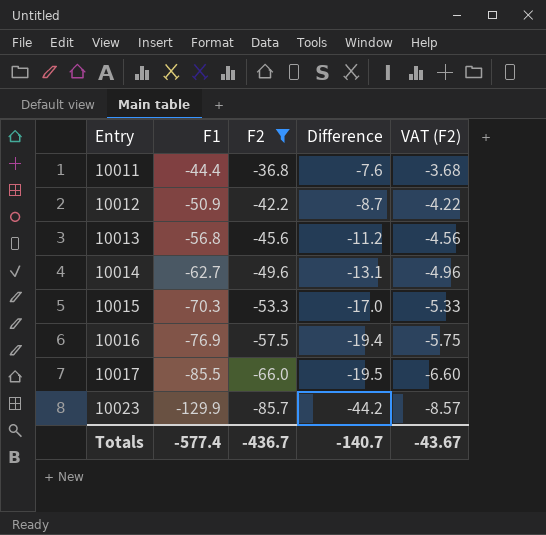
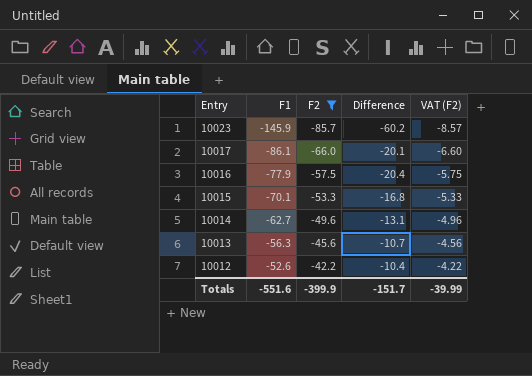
row order: Entry ascending -> Entry descending
row 10011: -44.4 | -36.8 | -7.6 | -3.68 -> none
10023 | F1: -129.9 -> -145.9
10023 | Difference: -44.2 -> -60.2
10017 | F1: -85.5 -> -86.1
10017 | Difference: -19.5 -> -20.1
10016 | F1: -76.9 -> -77.9
10016 | Difference: -19.4 -> -20.4
10015 | F1: -70.3 -> -70.1
10015 | Difference: -17.0 -> -16.8
10013 | F1: -56.8 -> -56.3
10013 | Difference: -11.2 -> -10.7
10012 | F1: -50.9 -> -52.6
10012 | Difference: -8.7 -> -10.4
Totals | F1: -577.4 -> -551.6
Totals | F2: -436.7 -> -399.9
Totals | Difference: -140.7 -> -151.7
Totals | VAT (F2): -43.67 -> -39.99

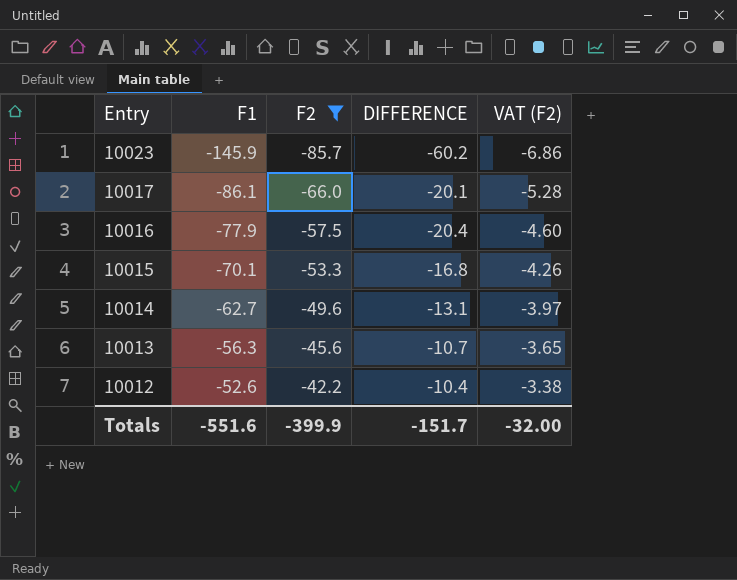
column name: Difference -> DIFFERENCE
column VAT (F2) | formula: [F2] * 0.1 -> [F2] * 0.08
Totals | VAT (F2): -39.99 -> -32.00

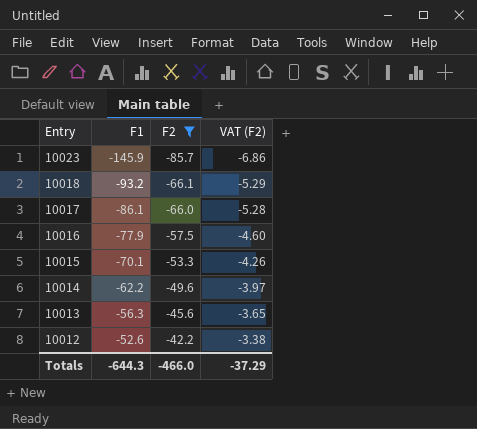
column DIFFERENCE | formula: [F1] - [F2] -> none
row 10018: none -> -93.2 | -66.1 | -5.29
10014 | F1: -62.7 -> -62.2
Totals | F1: -551.6 -> -644.3
Totals | F2: -399.9 -> -466.0
Totals | VAT (F2): -32.00 -> -37.29

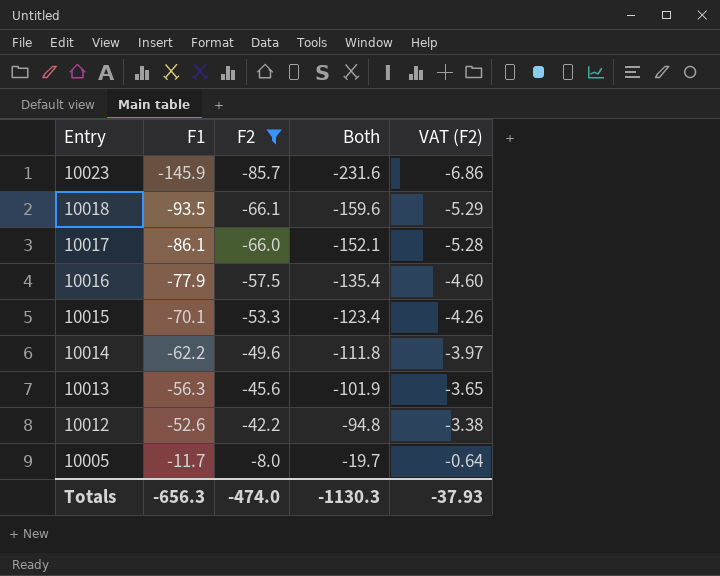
column Both | formula: none -> [F1] + [F2]
10018 | F1: -93.2 -> -93.5
row 10005: none -> -11.7 | -8.0 | -19.7 | -0.64
Totals | F1: -644.3 -> -656.3
Totals | F2: -466.0 -> -474.0
Totals | VAT (F2): -37.29 -> -37.93

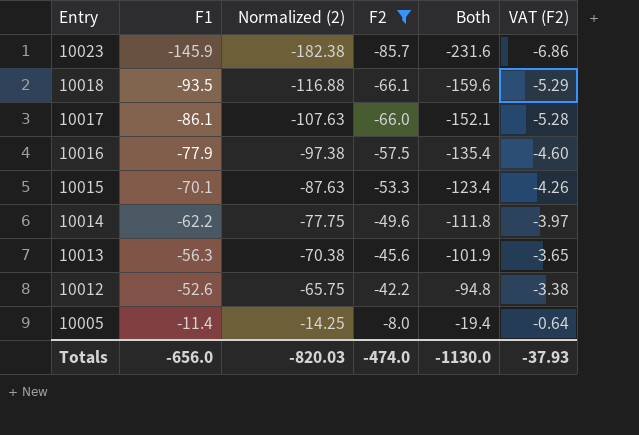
column Normalized (2) | formula: none -> [F1] * 1.25
10005 | F1: -11.7 -> -11.4
10005 | Both: -19.7 -> -19.4
Totals | F1: -656.3 -> -656.0
Totals | Both: -1130.3 -> -1130.0

